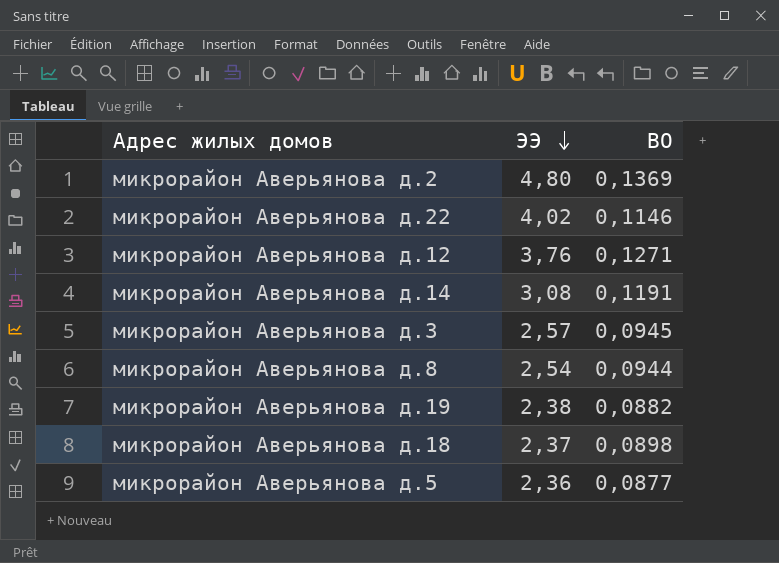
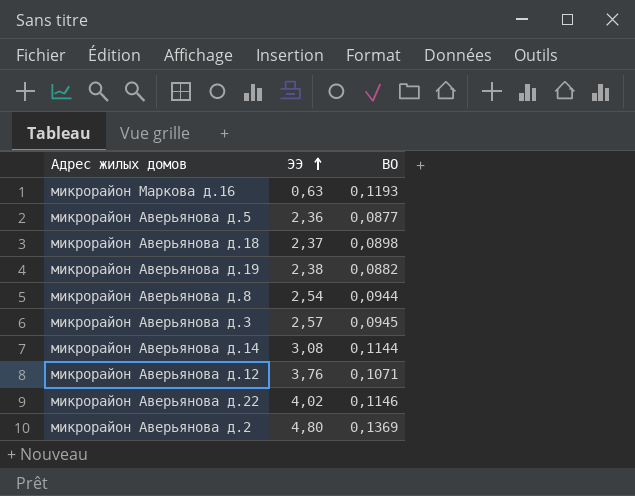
row order: ЭЭ descending -> ЭЭ ascending
row микрорайон Маркова д.16: none -> 0,63 | 0,1193
микрорайон Аверьянова д.14 | ВО: 0,1191 -> 0,1144
микрорайон Аверьянова д.12 | ВО: 0,1271 -> 0,1071

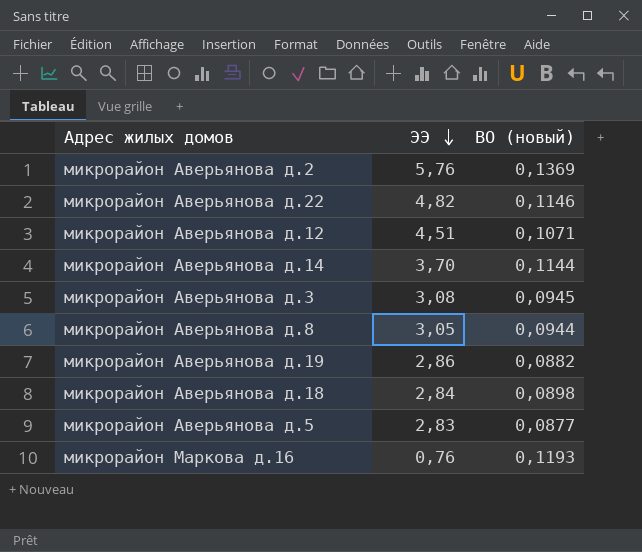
row order: ЭЭ ascending -> ЭЭ descending
column name: ВО -> ВО (новый)
микрорайон Аверьянова д.2 | ЭЭ: 4,80 -> 5,76
микрорайон Аверьянова д.22 | ЭЭ: 4,02 -> 4,82
микрорайон Аверьянова д.12 | ЭЭ: 3,76 -> 4,51
микрорайон Аверьянова д.14 | ЭЭ: 3,08 -> 3,70
микрорайон Аверьянова д.3 | ЭЭ: 2,57 -> 3,08
микрорайон Аверьянова д.8 | ЭЭ: 2,54 -> 3,05
микрорайон Аверьянова д.19 | ЭЭ: 2,38 -> 2,86
микрорайон Аверьянова д.18 | ЭЭ: 2,37 -> 2,84
микрорайон Аверьянова д.5 | ЭЭ: 2,36 -> 2,83
микрорайон Маркова д.16 | ЭЭ: 0,63 -> 0,76

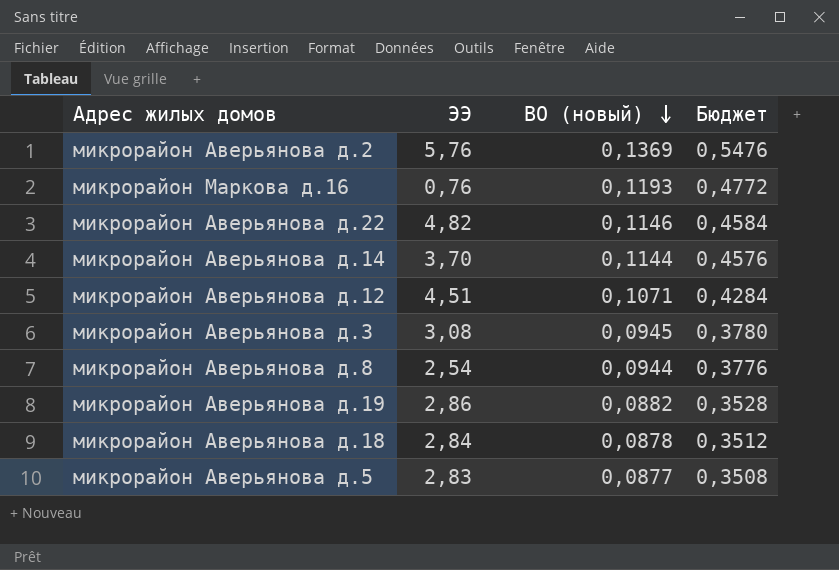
row order: ЭЭ descending -> ВО (новый) descending
column Бюджет | formula: none -> [ВО (новый)] * 4
микрорайон Аверьянова д.8 | ЭЭ: 3,05 -> 2,54
микрорайон Аверьянова д.18 | ВО (новый): 0,0898 -> 0,0878

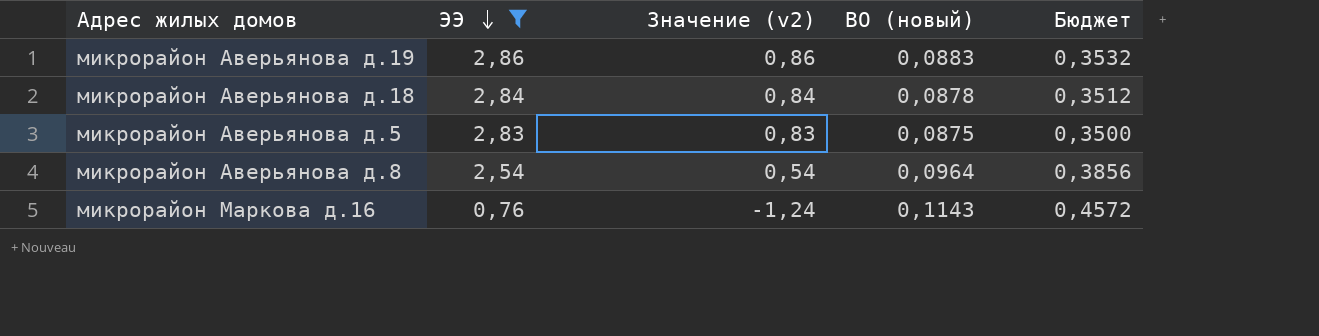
filter: none -> ЭЭ <= 2,86
row order: ВО (новый) descending -> ЭЭ descending
column Значение (v2) | formula: none -> [ЭЭ] - 2
микрорайон Аверьянова д.19 | ВО (новый): 0,0882 -> 0,0883
микрорайон Аверьянова д.19 | Бюджет: 0,3528 -> 0,3532
микрорайон Аверьянова д.5 | ВО (новый): 0,0877 -> 0,0875
микрорайон Аверьянова д.5 | Бюджет: 0,3508 -> 0,3500
микрорайон Аверьянова д.8 | ВО (новый): 0,0944 -> 0,0964
микрорайон Аверьянова д.8 | Бюджет: 0,3776 -> 0,3856
микрорайон Маркова д.16 | ВО (новый): 0,1193 -> 0,1143
микрорайон Маркова д.16 | Бюджет: 0,4772 -> 0,4572

